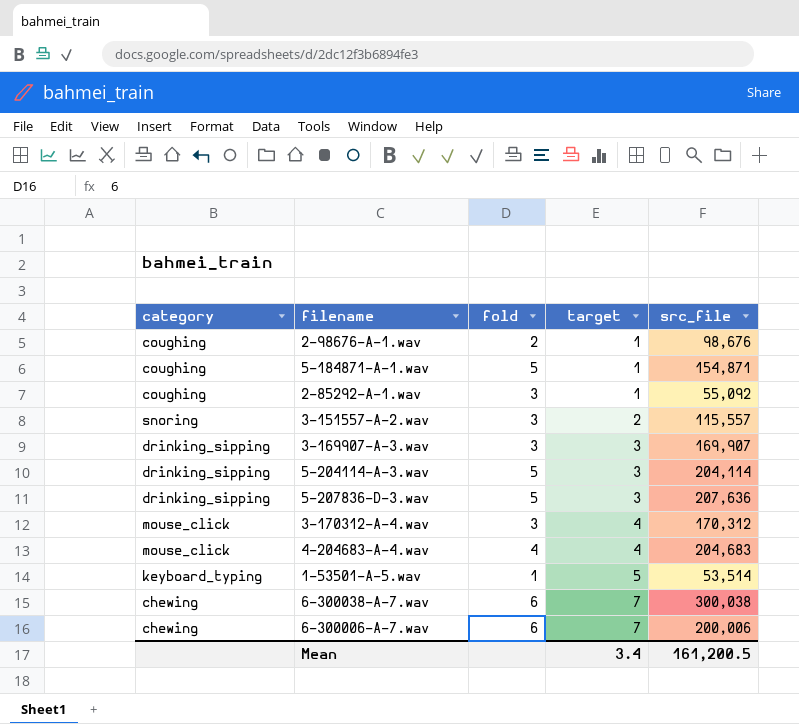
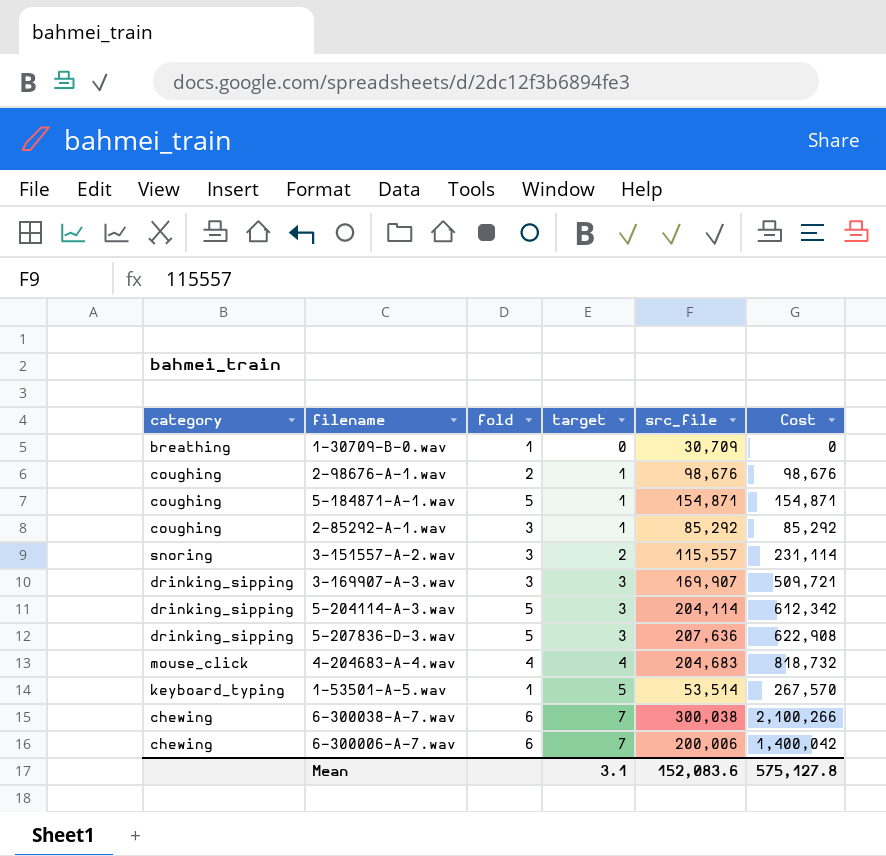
column Cost | formula: none -> [target] * [src_file]
row 3-170312-A-4.wav: mouse_click | 3 | 4 | 170,312 -> none
row 1-30709-B-0.wav: none -> breathing | 1 | 0 | 30,709 | 0
2-85292-A-1.wav | src_file: 55,092 -> 85,292
Mean | target: 3.4 -> 3.1
Mean | src_file: 161,200.5 -> 152,083.6

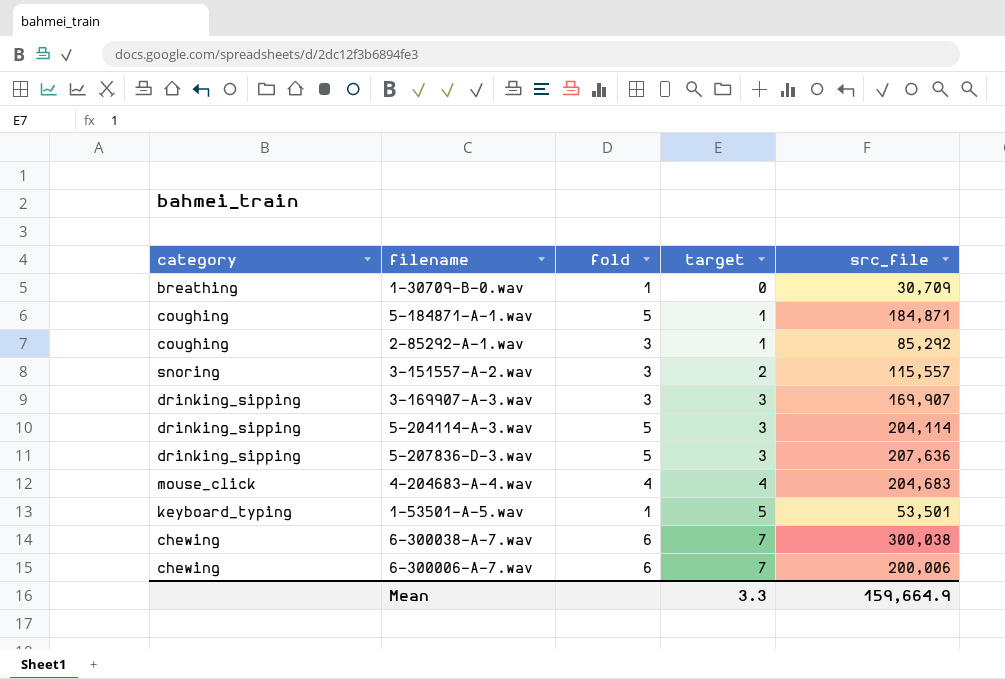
column Cost | formula: [target] * [src_file] -> none
row 2-98676-A-1.wav: coughing | 2 | 1 | 98,676 | 98,676 -> none
5-184871-A-1.wav | src_file: 154,871 -> 184,871
1-53501-A-5.wav | src_file: 53,514 -> 53,501
Mean | target: 3.1 -> 3.3
Mean | src_file: 152,083.6 -> 159,664.9

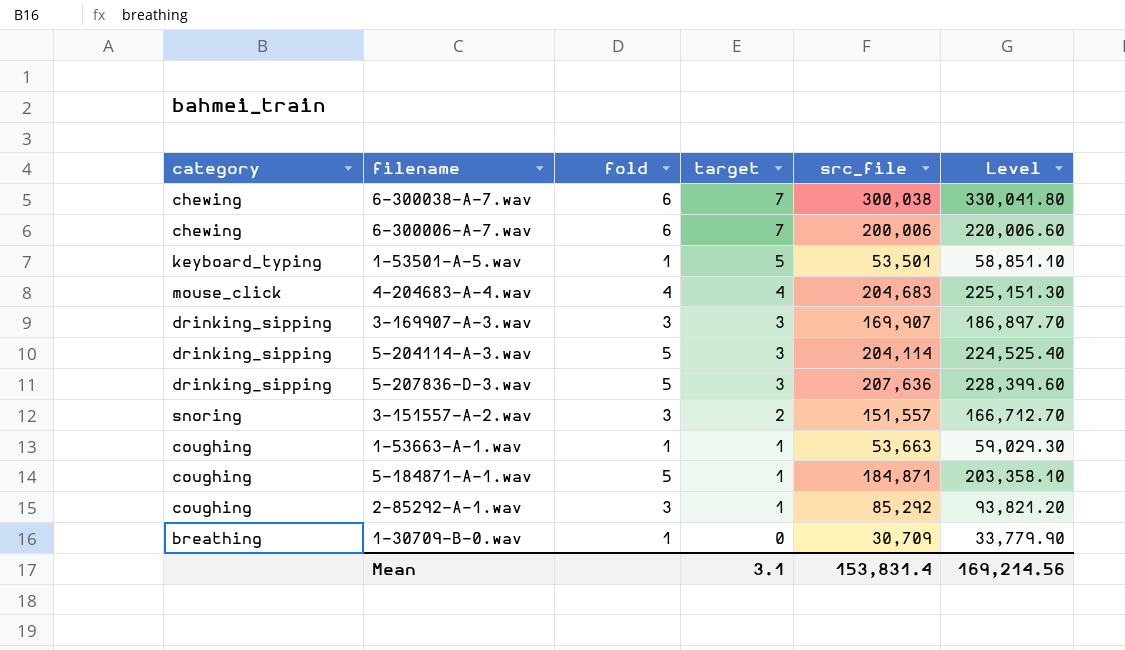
row order: target ascending -> target descending
column Level | formula: none -> [src_file] * 1.1
3-151557-A-2.wav | src_file: 115,557 -> 151,557
row 1-53663-A-1.wav: none -> coughing | 1 | 1 | 53,663 | 59,029.30
Mean | target: 3.3 -> 3.1
Mean | src_file: 159,664.9 -> 153,831.4

